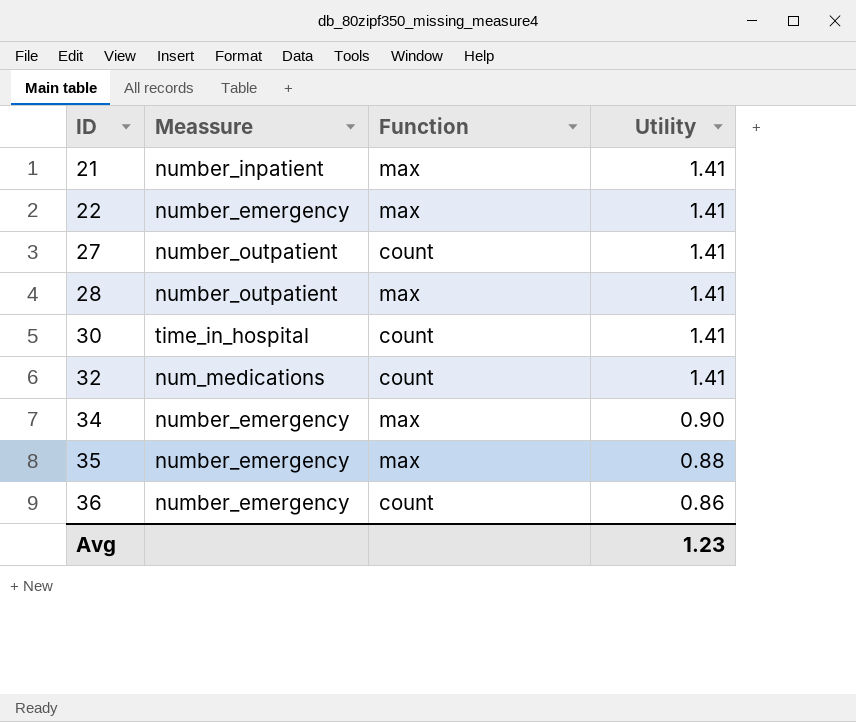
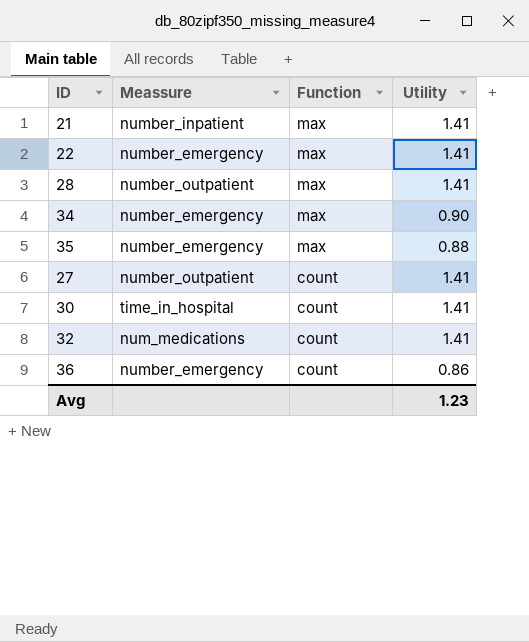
row order: ID ascending -> Function descending

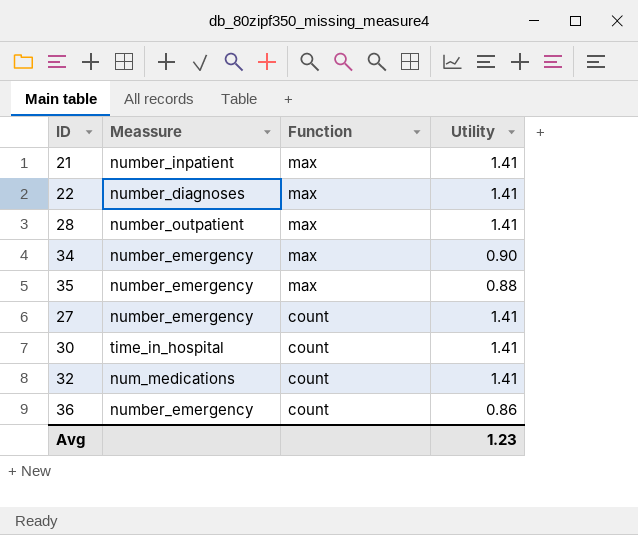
22 | Meassure: number_emergency -> number_diagnoses
27 | Meassure: number_outpatient -> number_emergency

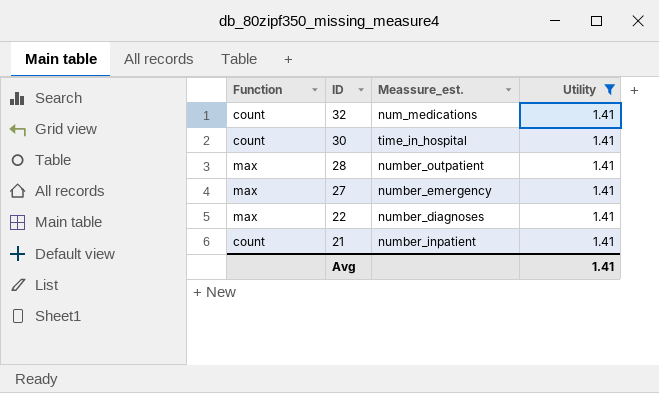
filter: none -> Utility = 1.41
row order: Function descending -> ID descending
column Function | position: 3 -> 1
column name: Meassure -> Meassure_est.
27 | Function: count -> max
21 | Function: max -> count
Avg | Utility: 1.23 -> 1.41

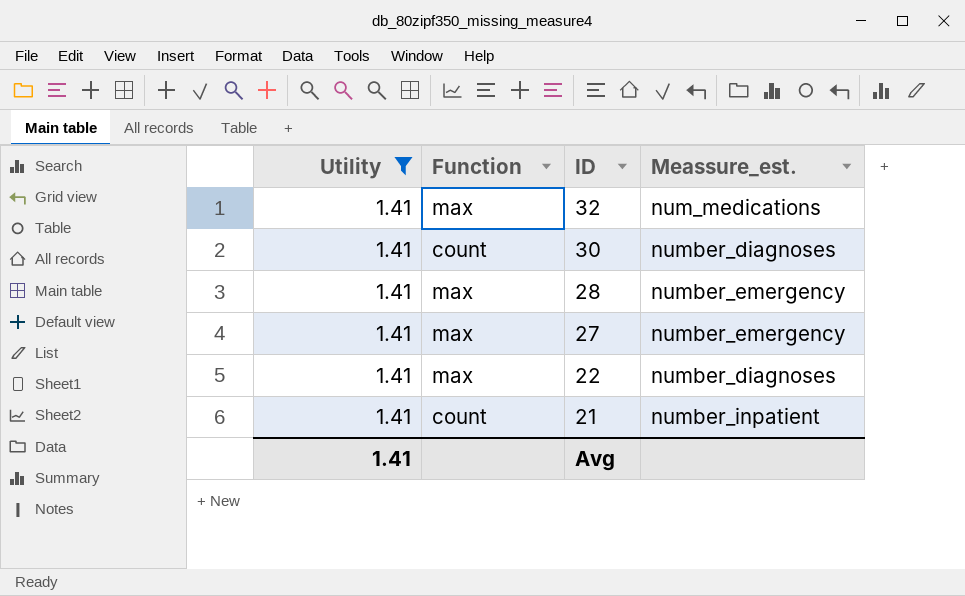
column Utility | position: 4 -> 1
32 | Function: count -> max
30 | Meassure_est.: time_in_hospital -> number_diagnoses
28 | Meassure_est.: number_outpatient -> number_emergency

